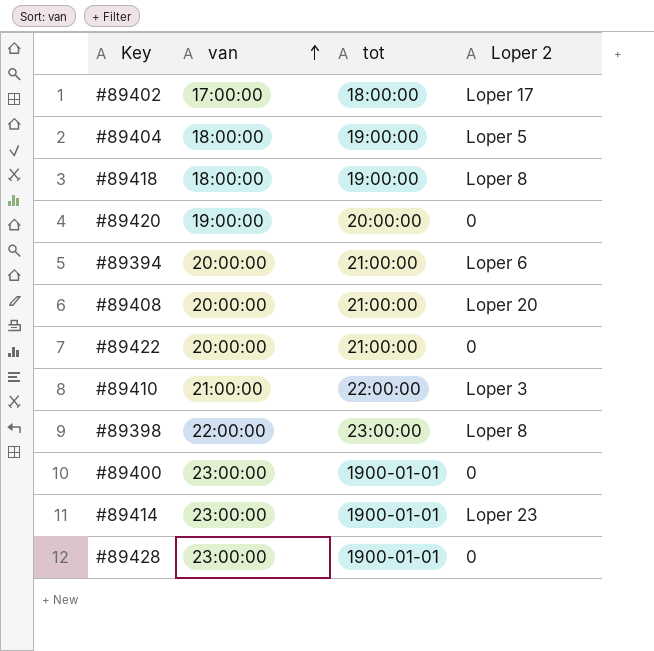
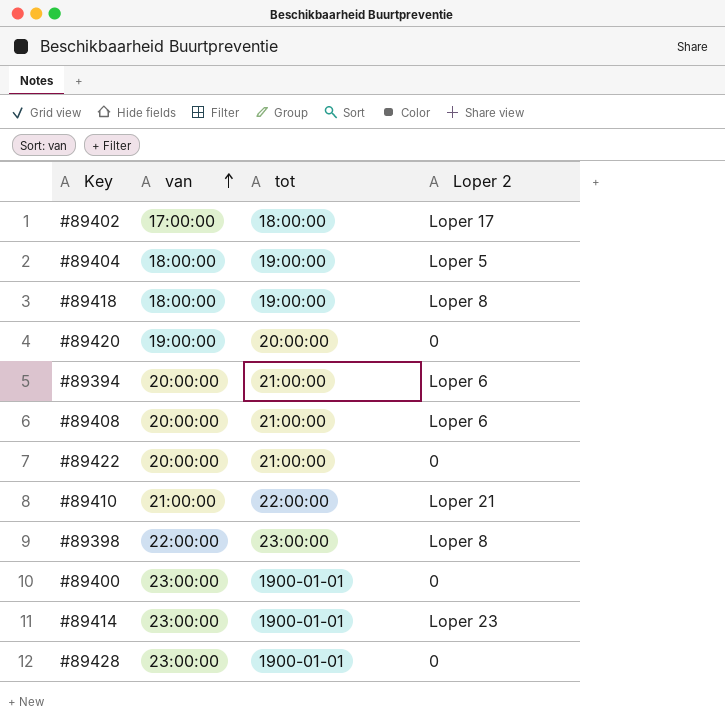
#89408 | Loper 2: Loper 20 -> Loper 6
#89410 | Loper 2: Loper 3 -> Loper 21

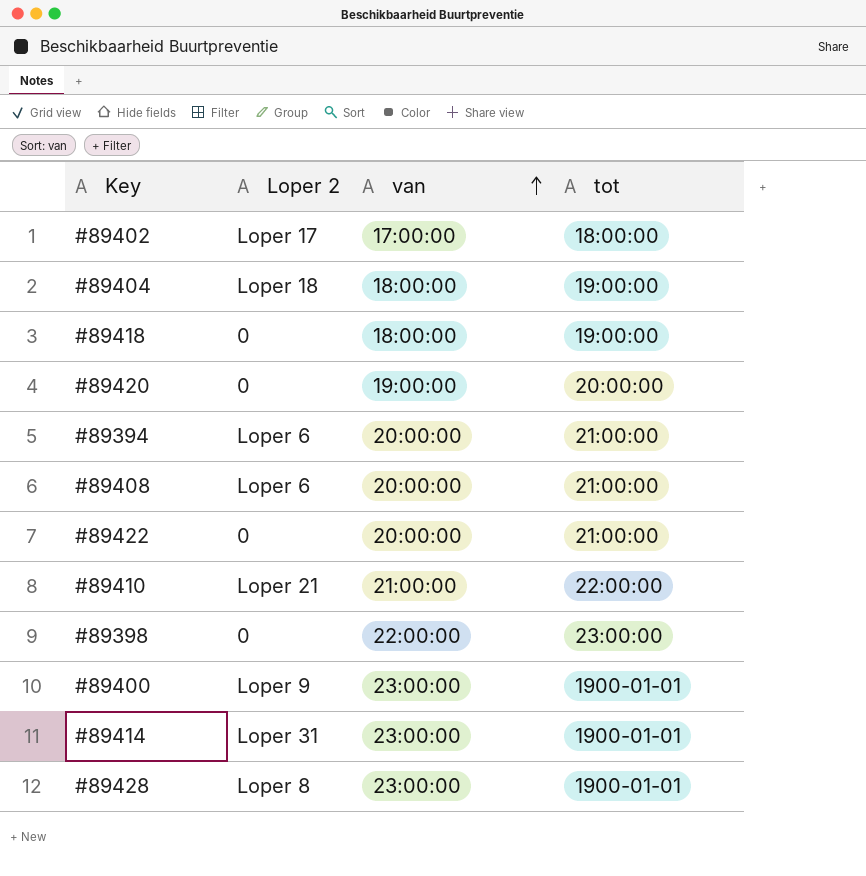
column Loper 2 | position: 4 -> 2
#89404 | Loper 2: Loper 5 -> Loper 18
#89418 | Loper 2: Loper 8 -> 0
#89398 | Loper 2: Loper 8 -> 0
#89400 | Loper 2: 0 -> Loper 9
#89414 | Loper 2: Loper 23 -> Loper 31
#89428 | Loper 2: 0 -> Loper 8

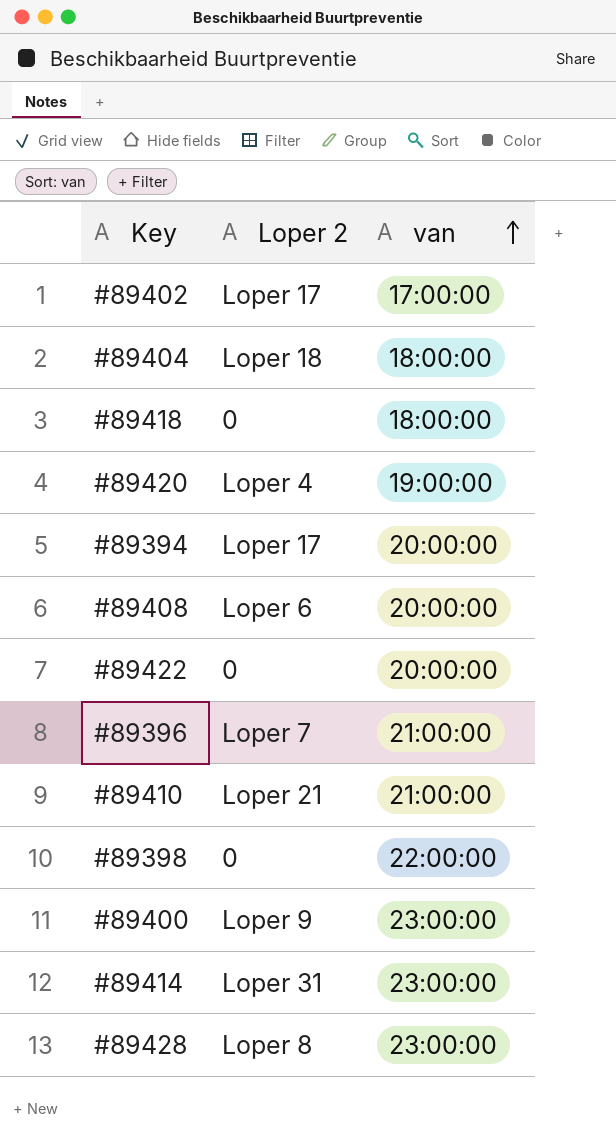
column tot | position: 4 -> none
#89420 | Loper 2: 0 -> Loper 4
#89394 | Loper 2: Loper 6 -> Loper 17
row #89396: none -> Loper 7 | 21:00:00

